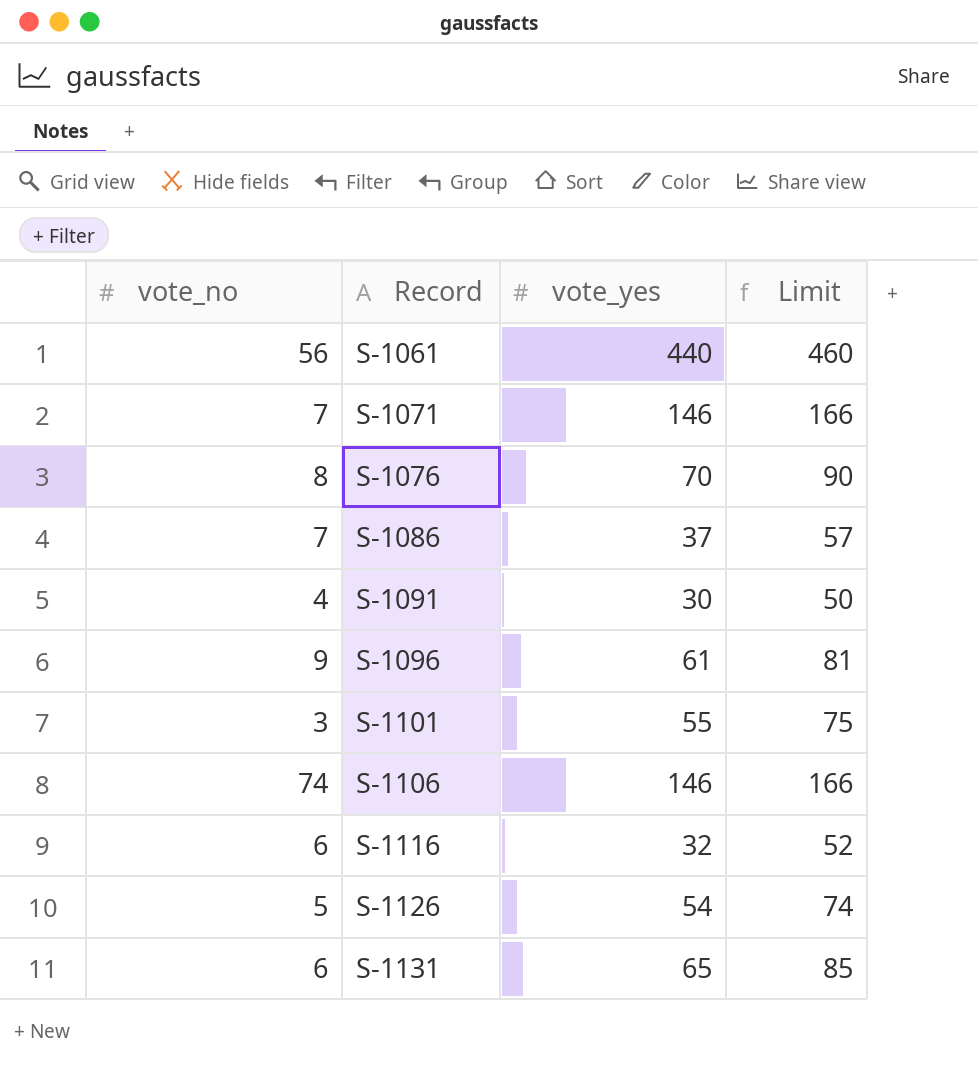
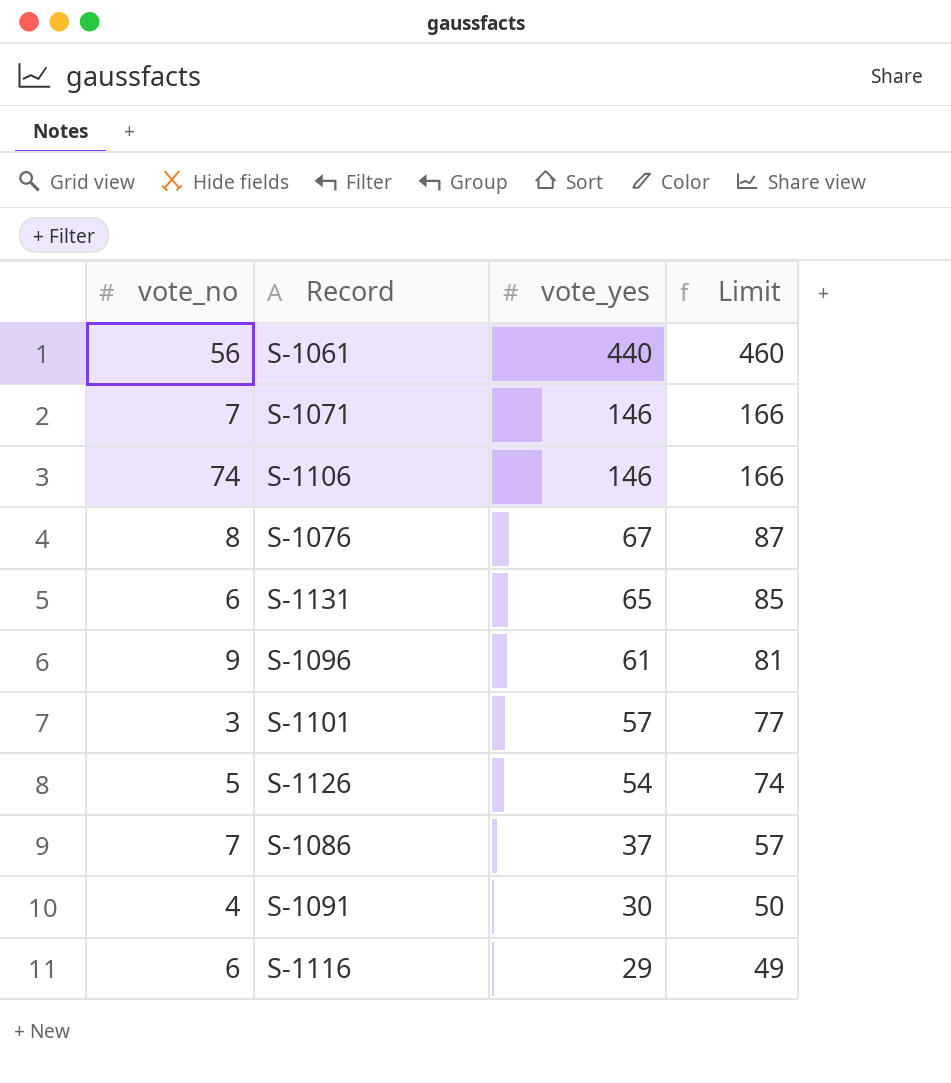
row order: Record ascending -> vote_yes descending
S-1076 | vote_yes: 70 -> 67
S-1076 | Limit: 90 -> 87
S-1101 | vote_yes: 55 -> 57
S-1101 | Limit: 75 -> 77
S-1116 | vote_yes: 32 -> 29
S-1116 | Limit: 52 -> 49

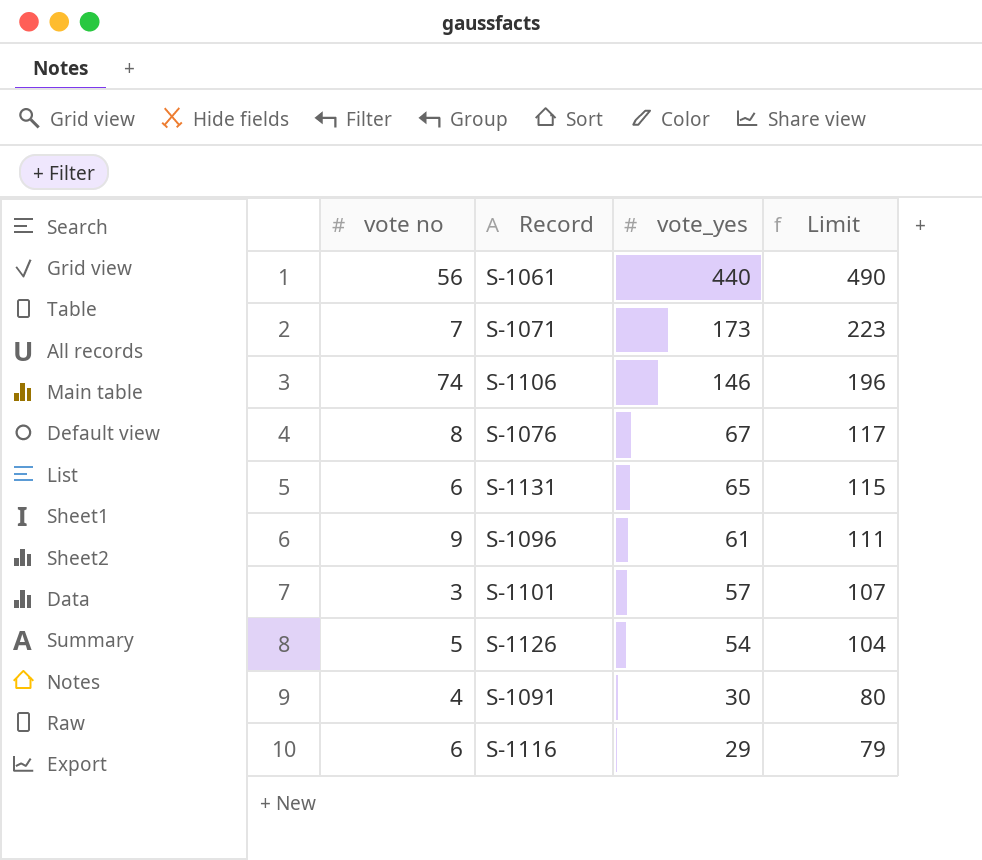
column name: vote_no -> vote no
column Limit | formula: [vote_yes] + 20 -> [vote_yes] + 50
row S-1086: 7 | 37 | 57 -> none
S-1071 | vote_yes: 146 -> 173

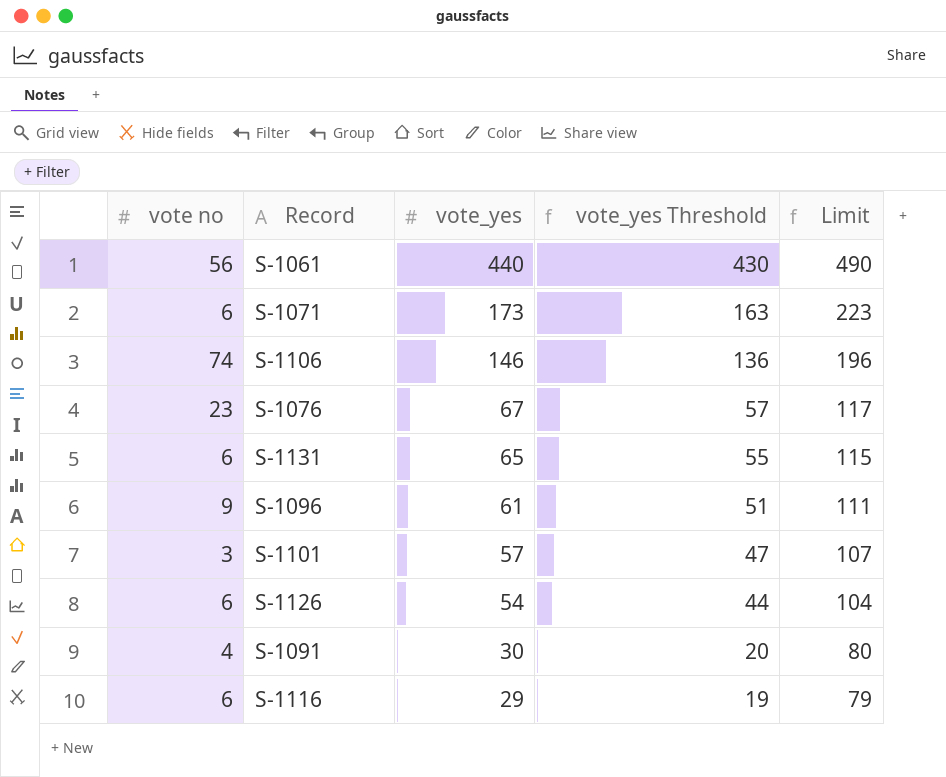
column vote_yes Threshold | formula: none -> [vote_yes] - 10
S-1071 | vote no: 7 -> 6
S-1076 | vote no: 8 -> 23
S-1126 | vote no: 5 -> 6

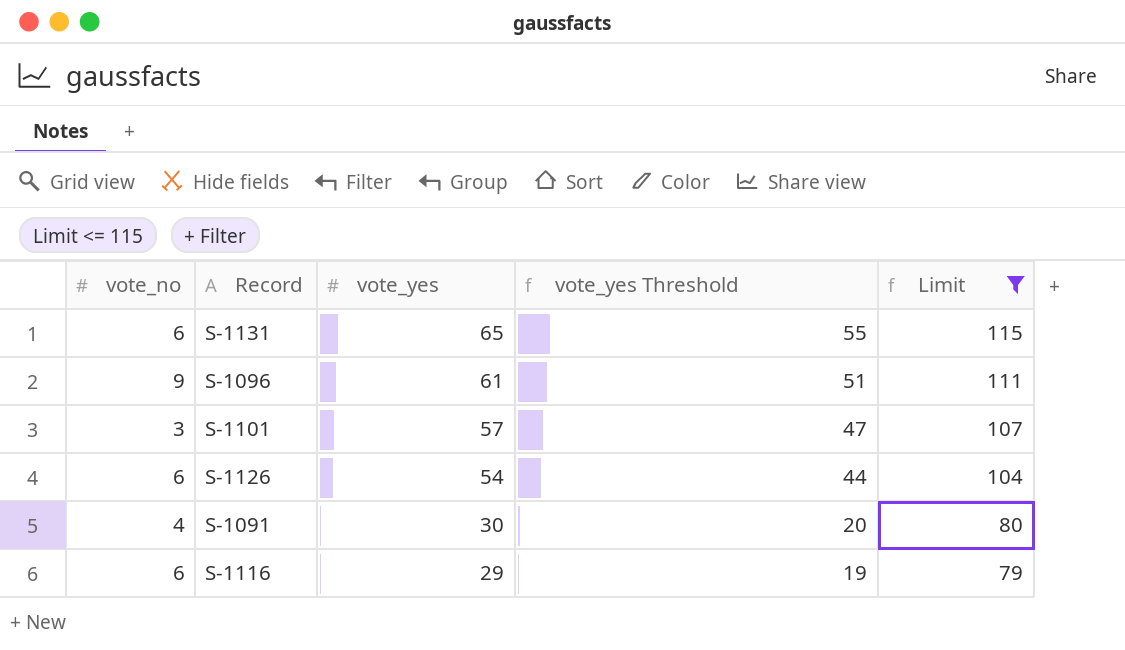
filter: none -> Limit <= 115
column name: vote no -> vote_no

